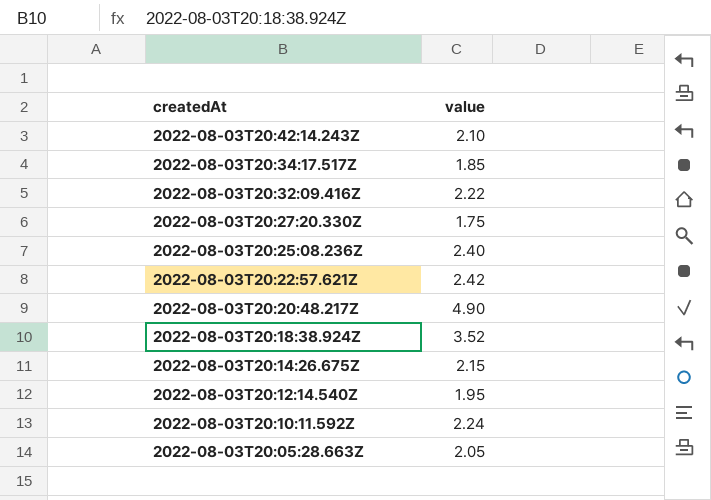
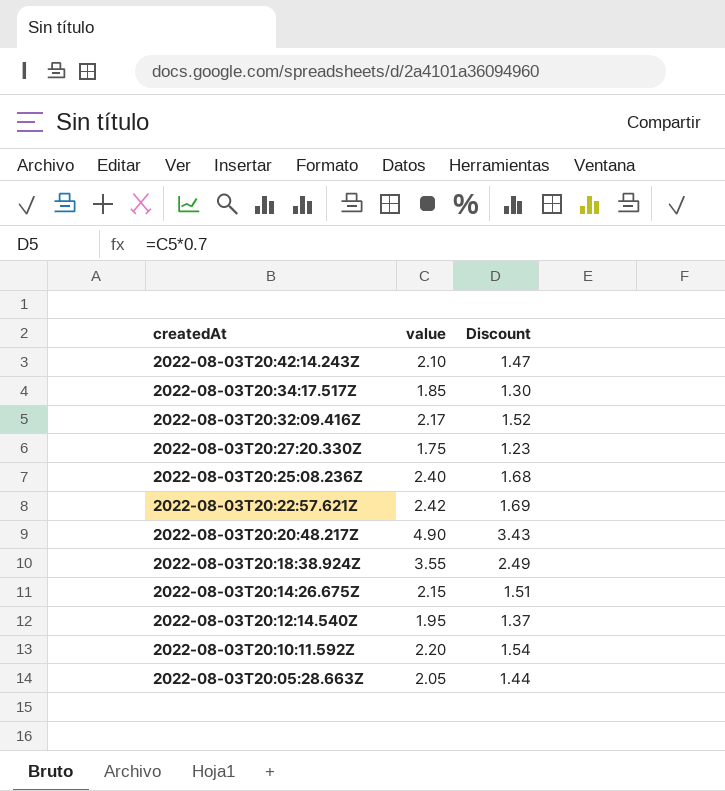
column Discount | formula: none -> [value] * 0.7
2022-08-03T20:32:09.416Z | value: 2.22 -> 2.17
2022-08-03T20:18:38.924Z | value: 3.52 -> 3.55
2022-08-03T20:10:11.592Z | value: 2.24 -> 2.20

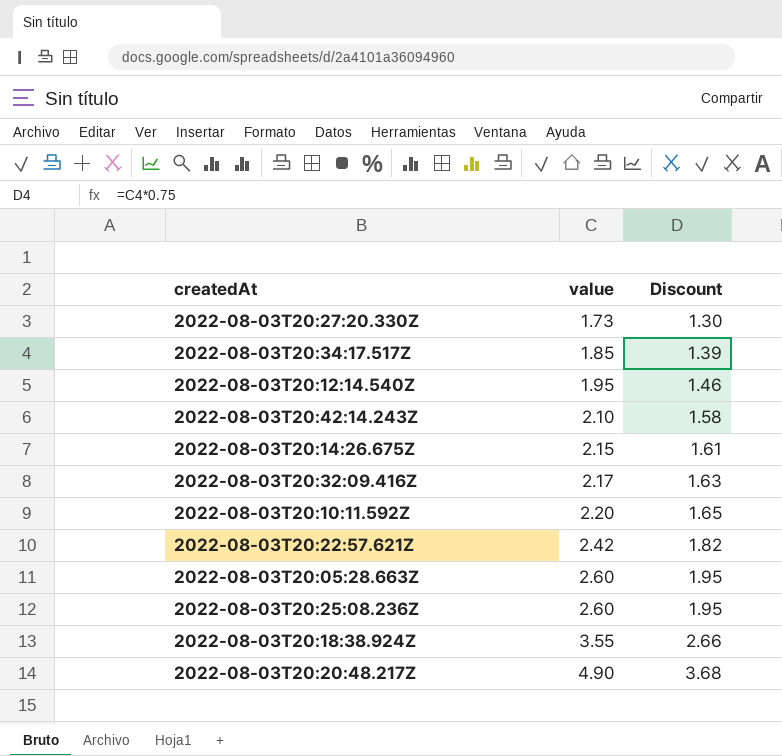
row order: createdAt descending -> value ascending
column Discount | formula: [value] * 0.7 -> [value] * 0.75
2022-08-03T20:27:20.330Z | value: 1.75 -> 1.73
2022-08-03T20:05:28.663Z | value: 2.05 -> 2.60
2022-08-03T20:25:08.236Z | value: 2.40 -> 2.60

